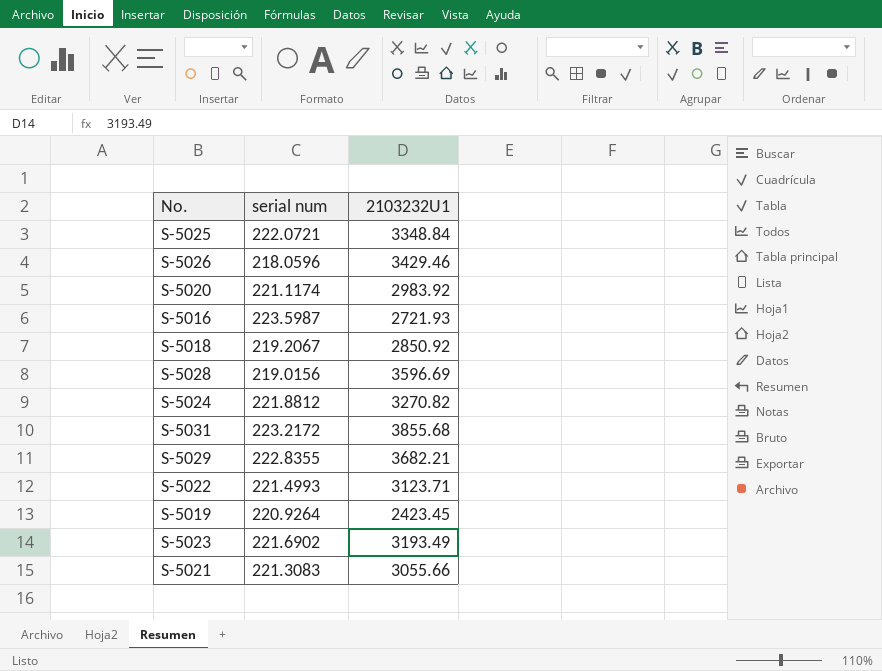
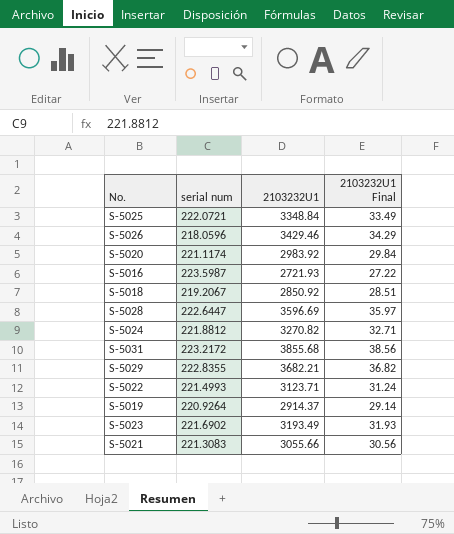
column 2103232U1 Final | formula: none -> [2103232U1] * 0.01
S-5028 | serial num: 219.0156 -> 222.6447
S-5019 | 2103232U1: 2423.45 -> 2914.37

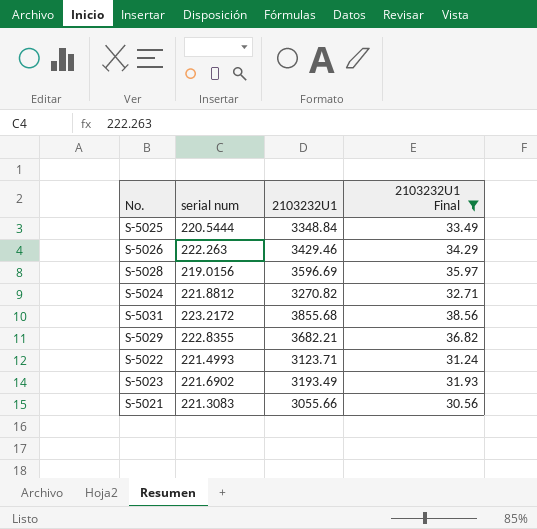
filter: none -> 2103232U1 Final >= 30.56
S-5025 | serial num: 222.0721 -> 220.5444
S-5026 | serial num: 218.0596 -> 222.263
S-5028 | serial num: 222.6447 -> 219.0156

